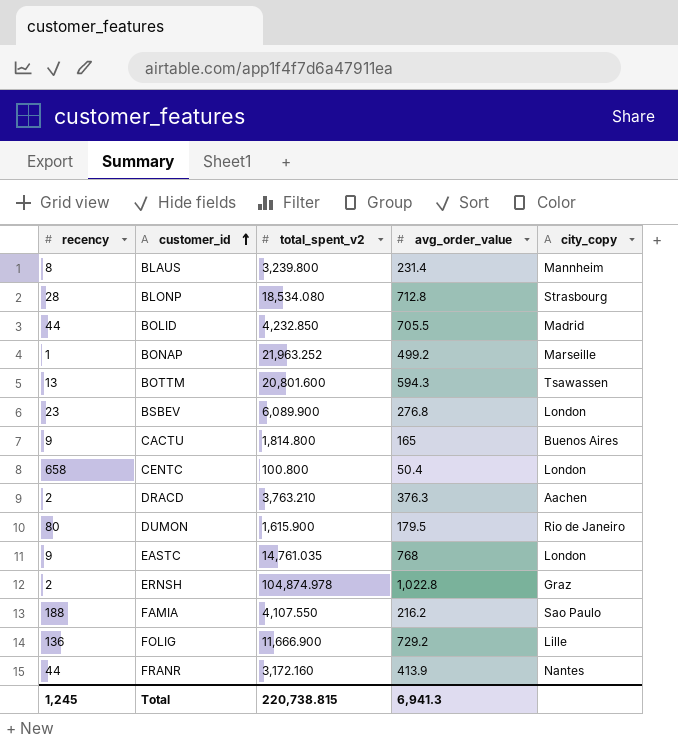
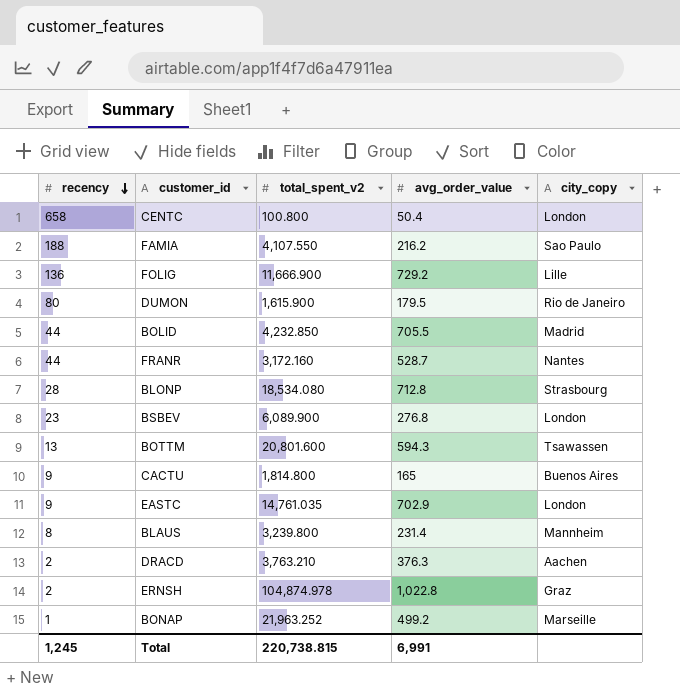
row order: customer_id ascending -> recency descending
FRANR | avg_order_value: 413.9 -> 528.7
EASTC | avg_order_value: 768 -> 702.9
Total | avg_order_value: 6,941.3 -> 6,991

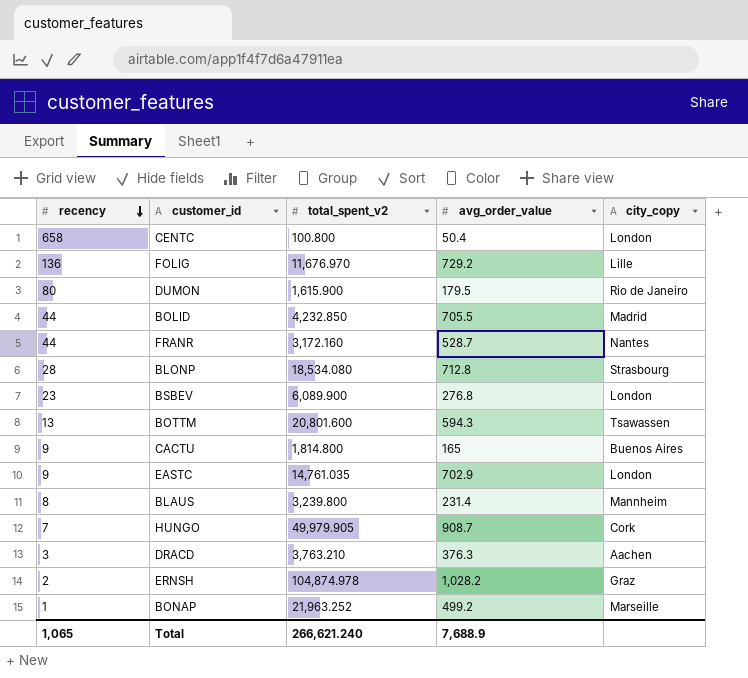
row FAMIA: 188 | 4,107.550 | 216.2 | Sao Paulo -> none
FOLIG | total_spent_v2: 11,666.900 -> 11,676.970
row HUNGO: none -> 7 | 49,979.905 | 908.7 | Cork
DRACD | recency: 2 -> 3
ERNSH | avg_order_value: 1,022.8 -> 1,028.2
Total | recency: 1,245 -> 1,065
Total | total_spent_v2: 220,738.815 -> 266,621.240
Total | avg_order_value: 6,991 -> 7,688.9

